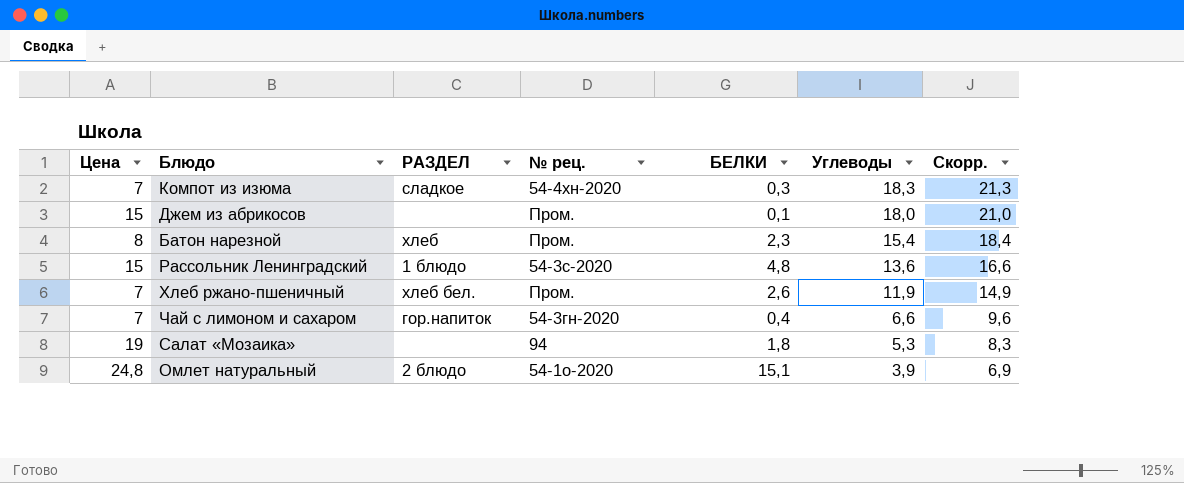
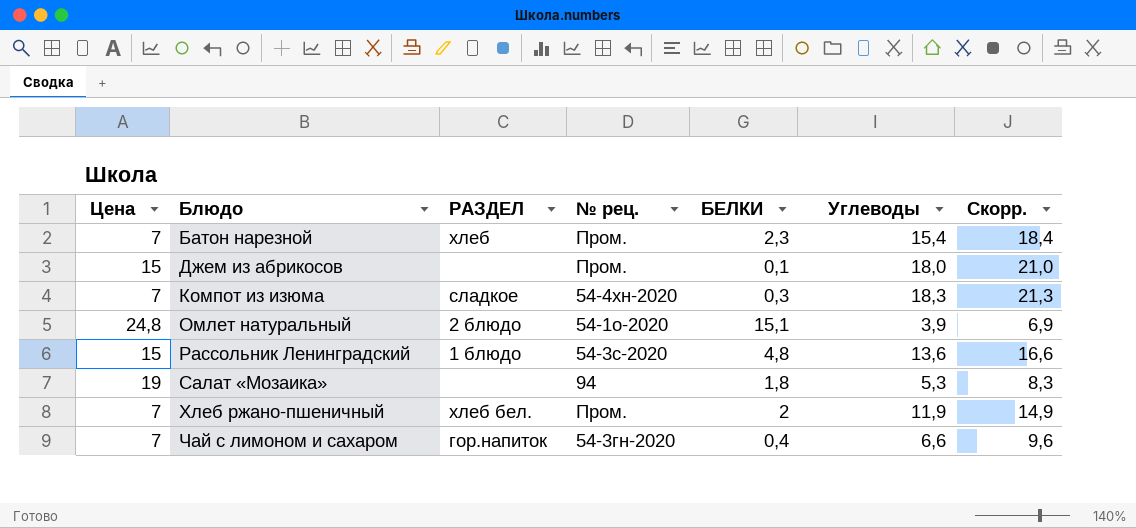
row order: Углеводы descending -> Блюдо ascending
Батон нарезной | Цена: 8 -> 7
Хлеб ржано-пшеничный | БЕЛКИ: 2,6 -> 2

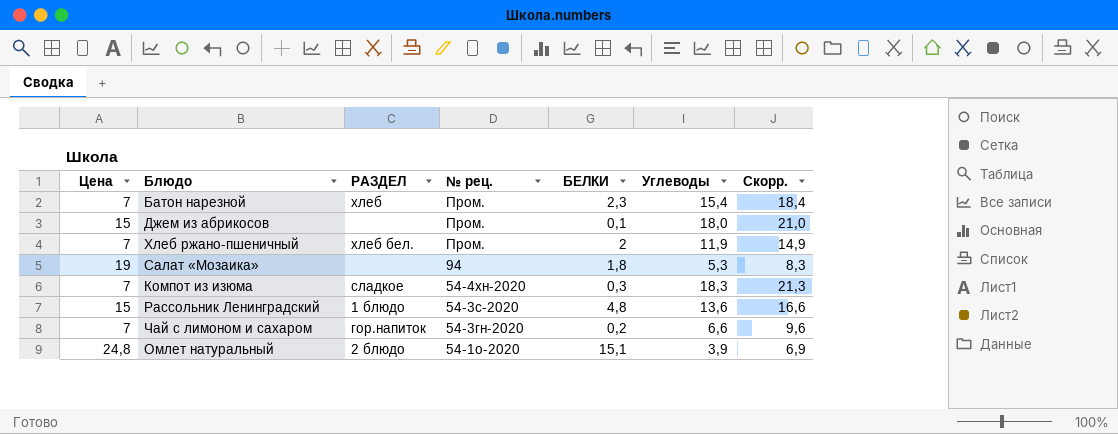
row order: Блюдо ascending -> № рец. descending
Чай с лимоном и сахаром | БЕЛКИ: 0,4 -> 0,2

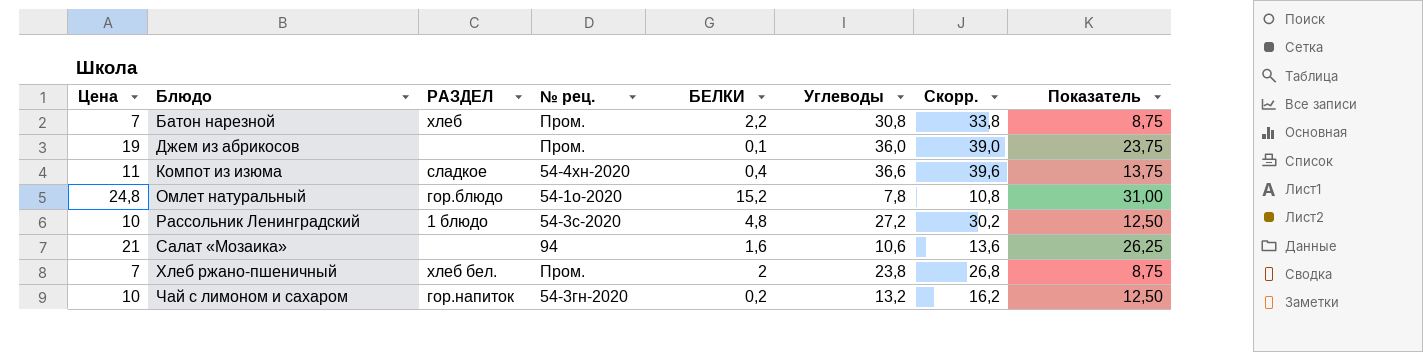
row order: № рец. descending -> Блюдо ascending
column Показатель | formula: none -> [Цена] * 1,25
Батон нарезной | БЕЛКИ: 2,3 -> 2,2
Батон нарезной | Углеводы: 15,4 -> 30,8
Батон нарезной | Скорр.: 18,4 -> 33,8
Джем из абрикосов | Цена: 15 -> 19
Джем из абрикосов | Углеводы: 18,0 -> 36,0
Джем из абрикосов | Скорр.: 21,0 -> 39,0
Компот из изюма | Цена: 7 -> 11
Компот из изюма | БЕЛКИ: 0,3 -> 0,4
Компот из изюма | Углеводы: 18,3 -> 36,6
Компот из изюма | Скорр.: 21,3 -> 39,6
Омлет натуральный | РАЗДЕЛ: 2 блюдо -> гор.блюдо
Омлет натуральный | БЕЛКИ: 15,1 -> 15,2
Омлет натуральный | Углеводы: 3,9 -> 7,8
Омлет натуральный | Скорр.: 6,9 -> 10,8
Рассольник Ленинградский | Цена: 15 -> 10
Рассольник Ленинградский | Углеводы: 13,6 -> 27,2
Рассольник Ленинградский | Скорр.: 16,6 -> 30,2
Салат «Мозаика» | Цена: 19 -> 21
Салат «Мозаика» | БЕЛКИ: 1,8 -> 1,6
Салат «Мозаика» | Углеводы: 5,3 -> 10,6
Салат «Мозаика» | Скорр.: 8,3 -> 13,6
Хлеб ржано-пшеничный | Углеводы: 11,9 -> 23,8
Хлеб ржано-пшеничный | Скорр.: 14,9 -> 26,8
Чай с лимоном и сахаром | Цена: 7 -> 10
Чай с лимоном и сахаром | Углеводы: 6,6 -> 13,2
Чай с лимоном и сахаром | Скорр.: 9,6 -> 16,2

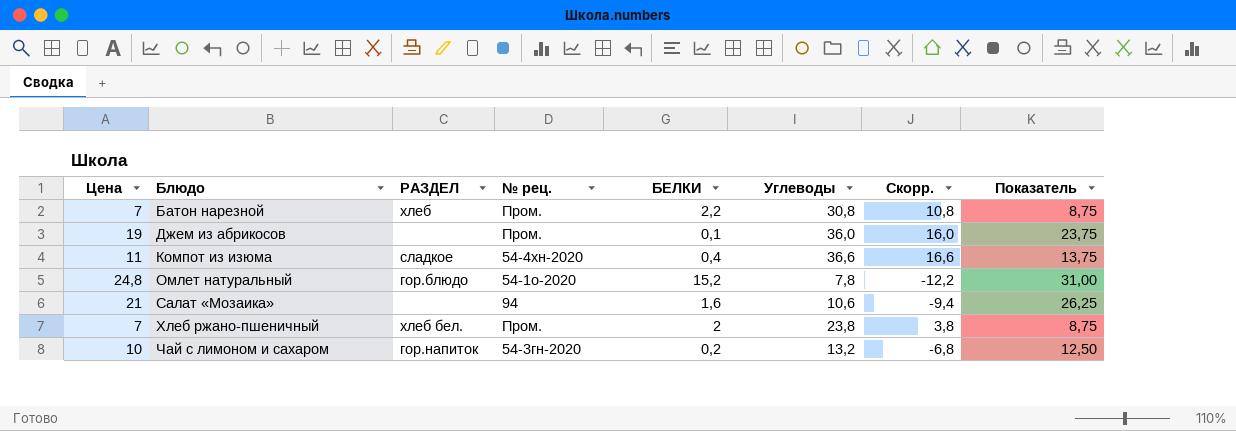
column Скорр. | formula: [Углеводы] + 3 -> [Углеводы] - 20
row Рассольник Ленинградский: 10 | 1 блюдо | 54-3с-2020 | 4,8 | 27,2 | 30,2 | 12,50 -> none

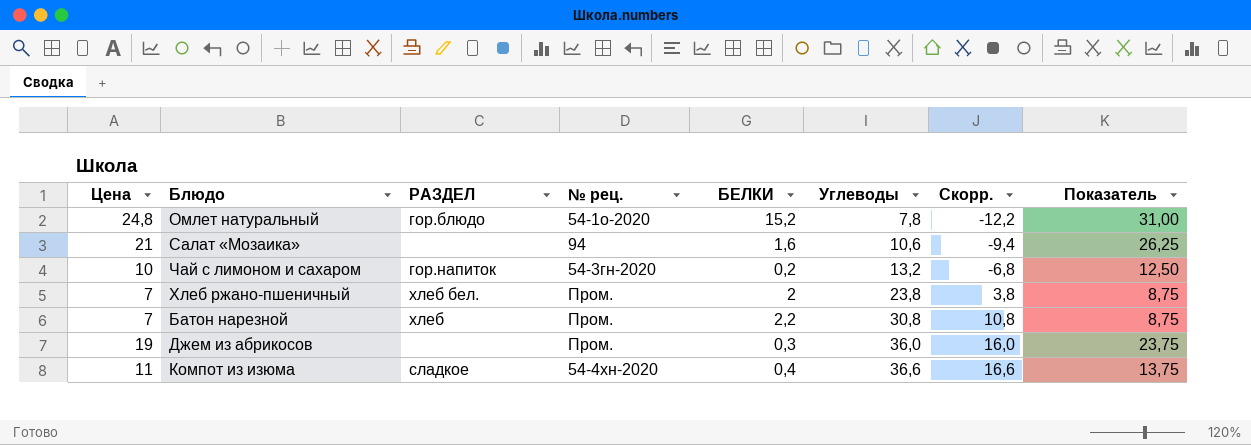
row order: Блюдо ascending -> Углеводы ascending
Джем из абрикосов | БЕЛКИ: 0,1 -> 0,3

